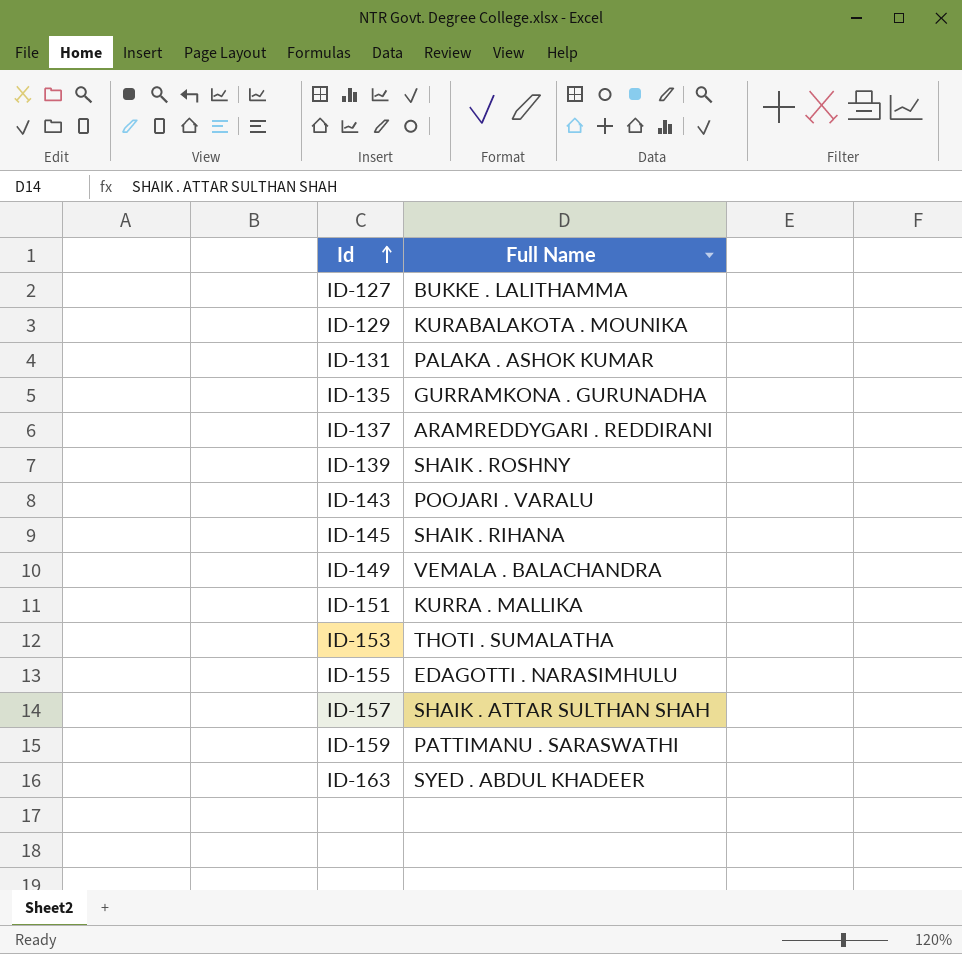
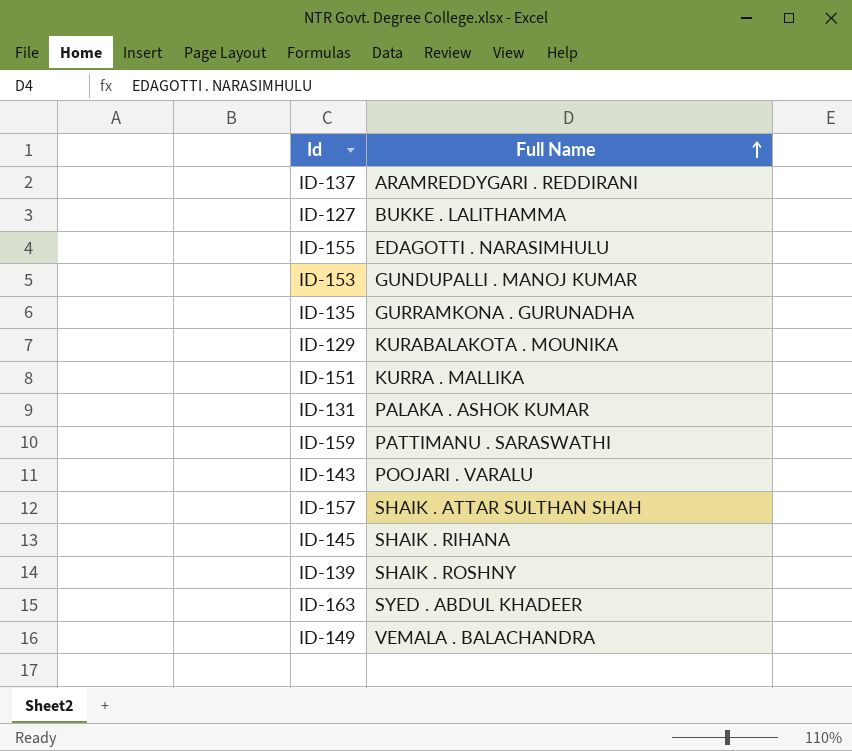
row order: Id ascending -> Full Name ascending
ID-153 | Full Name: THOTI . SUMALATHA -> GUNDUPALLI . MANOJ KUMAR

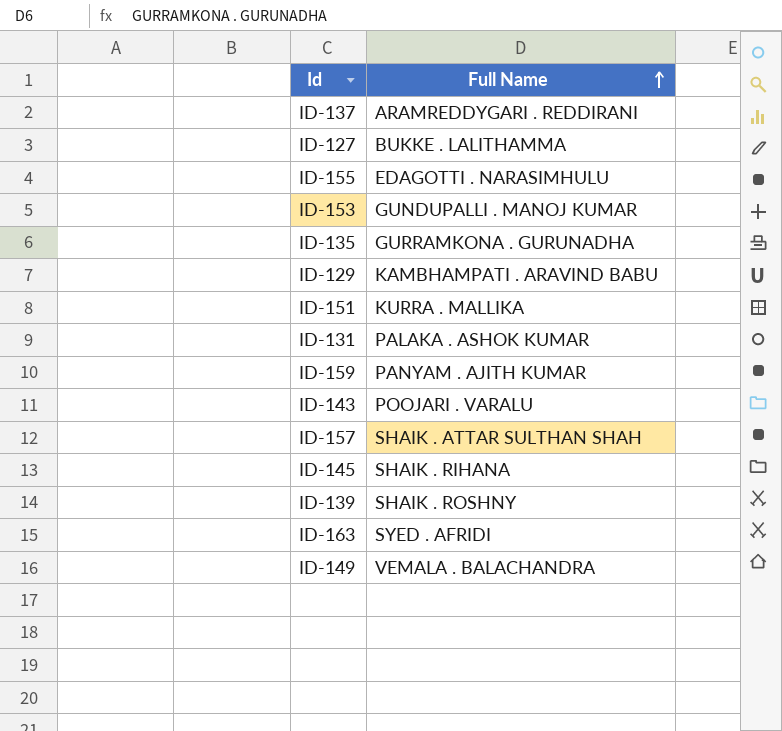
ID-129 | Full Name: KURABALAKOTA . MOUNIKA -> KAMBHAMPATI . ARAVIND BABU
ID-159 | Full Name: PATTIMANU . SARASWATHI -> PANYAM . AJITH KUMAR
ID-163 | Full Name: SYED . ABDUL KHADEER -> SYED . AFRIDI

